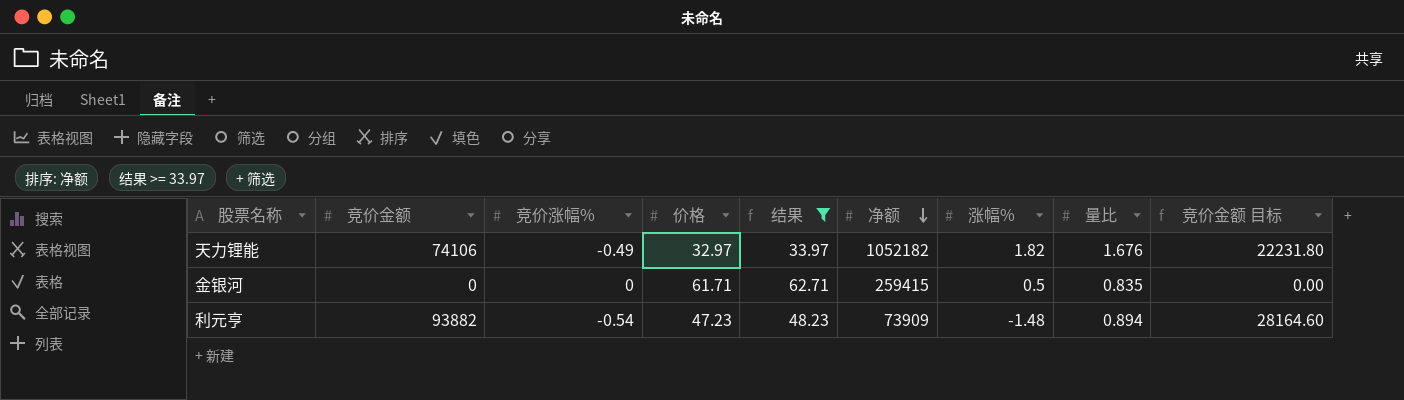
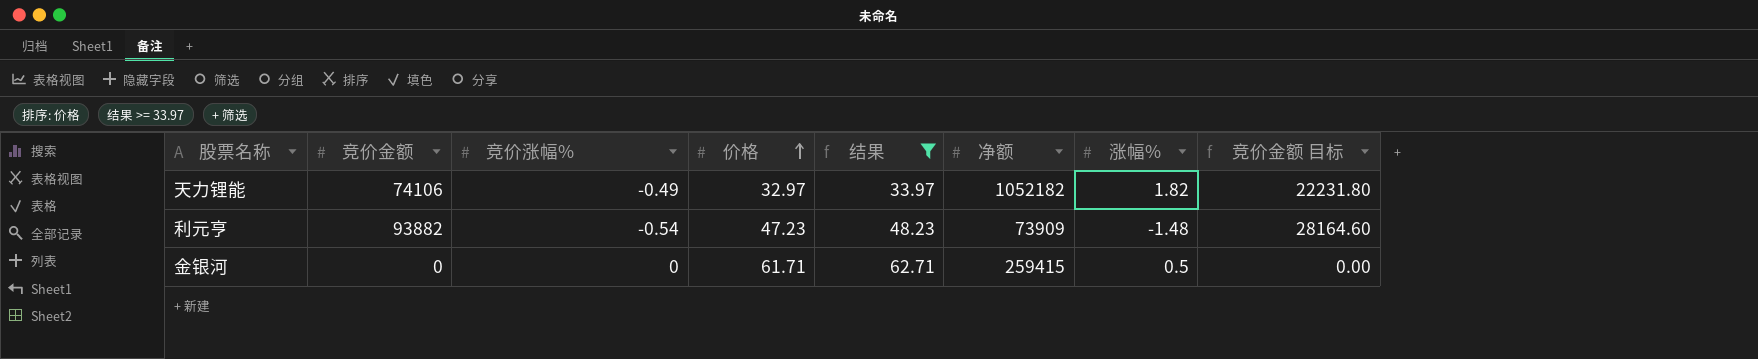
row order: 净额 descending -> 价格 ascending
column 量比 | position: 8 -> none

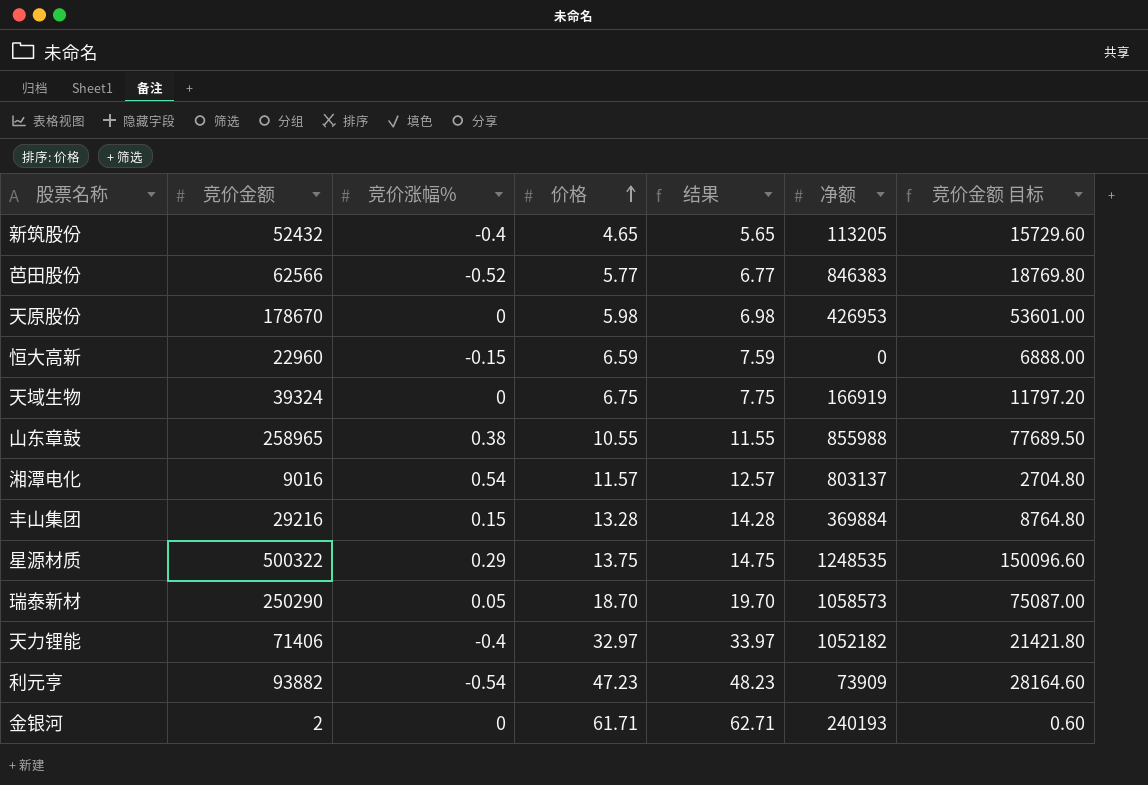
filter: 结果 >= 33.97 -> none
column 涨幅% | position: 7 -> none
天力锂能 | 竞价金额: 74106 -> 71406
天力锂能 | 竞价涨幅%: -0.49 -> -0.4
天力锂能 | 竞价金额 目标: 22231.80 -> 21421.80
金银河 | 竞价金额: 0 -> 2
金银河 | 净额: 259415 -> 240193
金银河 | 竞价金额 目标: 0.00 -> 0.60

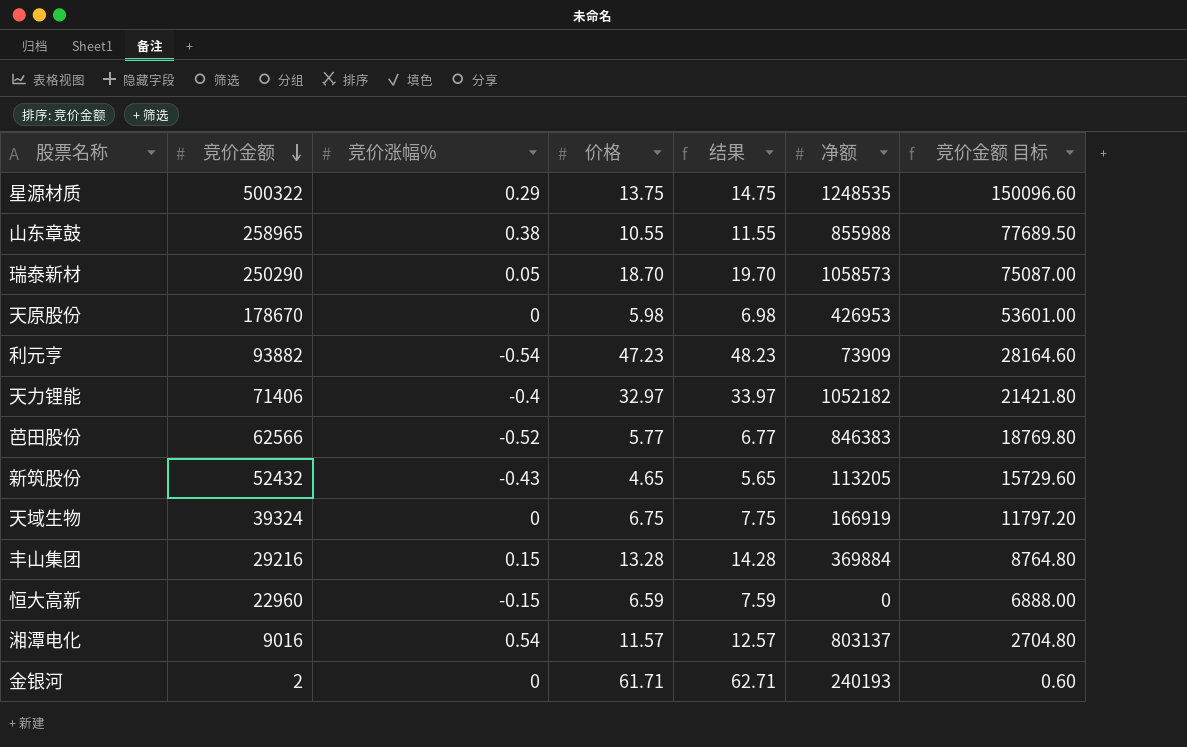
row order: 价格 ascending -> 竞价金额 descending
新筑股份 | 竞价涨幅%: -0.4 -> -0.43

